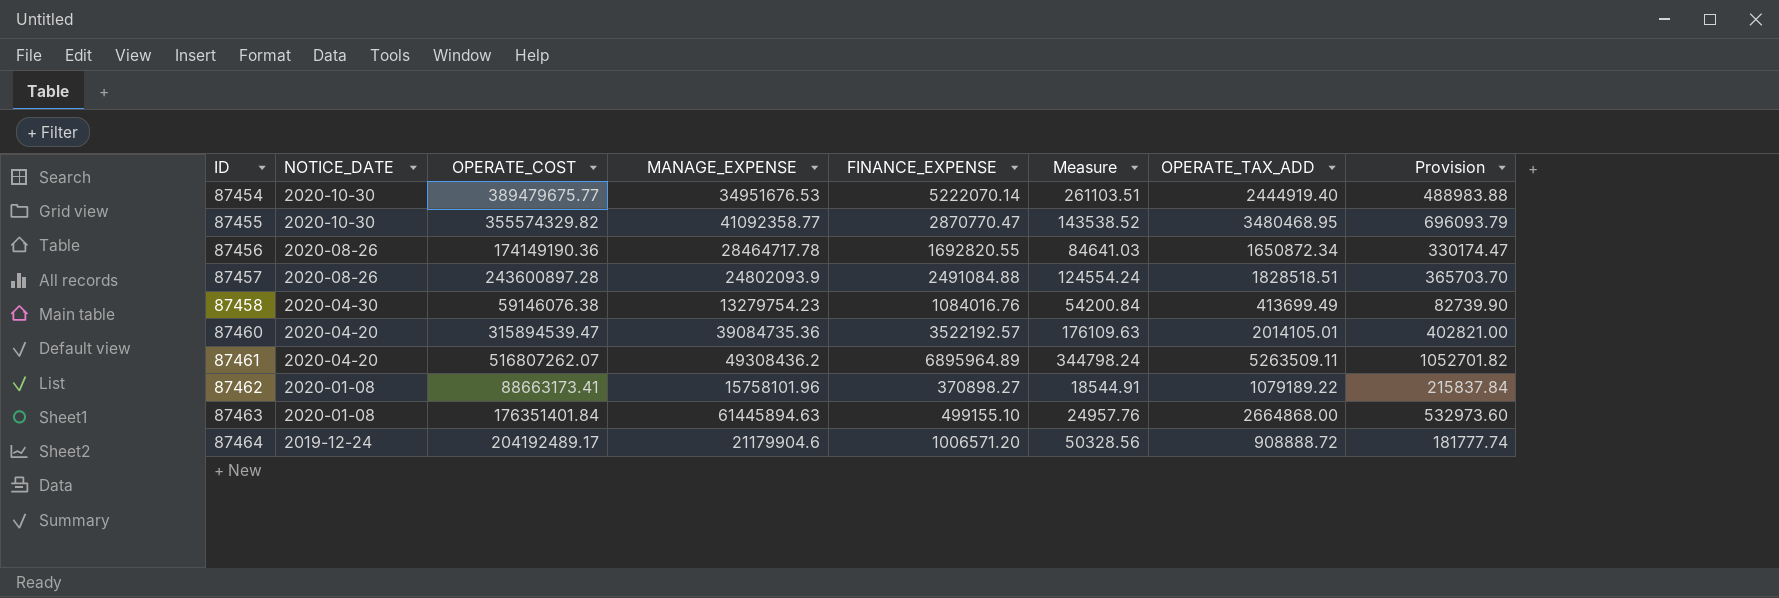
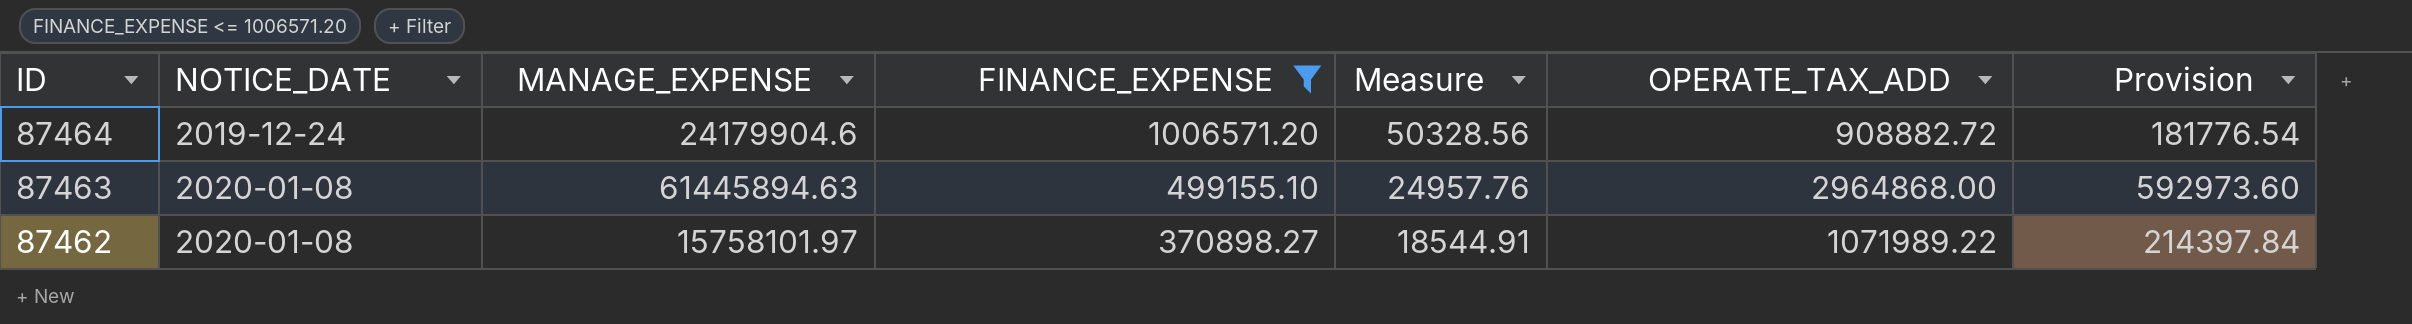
filter: none -> FINANCE_EXPENSE <= 1006571.20
row order: ID ascending -> ID descending
column OPERATE_COST | position: 3 -> none
87464 | MANAGE_EXPENSE: 21179904.6 -> 24179904.6
87464 | OPERATE_TAX_ADD: 908888.72 -> 908882.72
87464 | Provision: 181777.74 -> 181776.54
87463 | OPERATE_TAX_ADD: 2664868.00 -> 2964868.00
87463 | Provision: 532973.60 -> 592973.60
87462 | MANAGE_EXPENSE: 15758101.96 -> 15758101.97
87462 | OPERATE_TAX_ADD: 1079189.22 -> 1071989.22
87462 | Provision: 215837.84 -> 214397.84

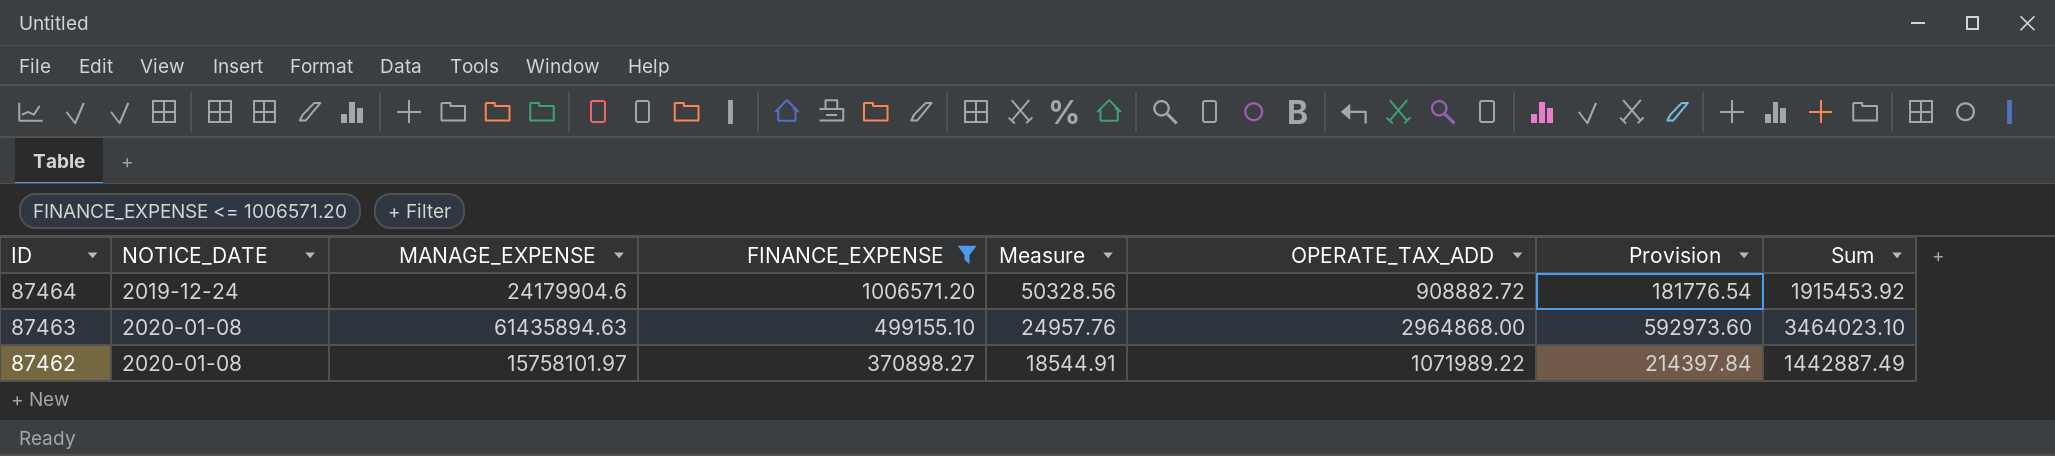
column Sum | formula: none -> [FINANCE_EXPENSE] + [OPERATE_TAX_ADD]
87463 | MANAGE_EXPENSE: 61445894.63 -> 61435894.63

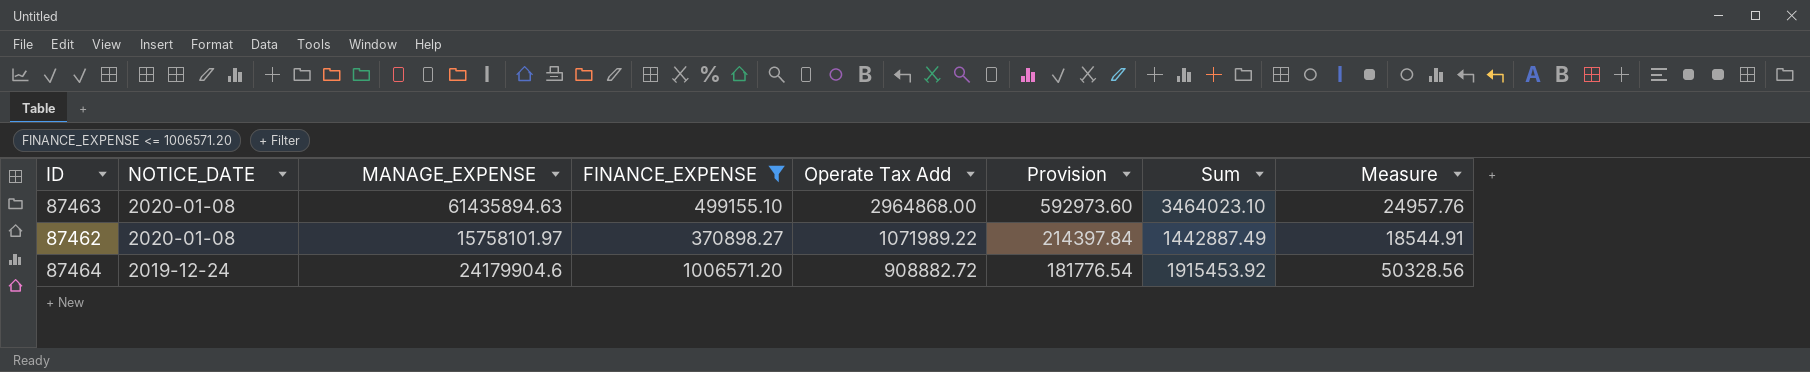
row order: ID descending -> NOTICE_DATE descending
column name: OPERATE_TAX_ADD -> Operate Tax Add
column Measure | position: 5 -> 8

